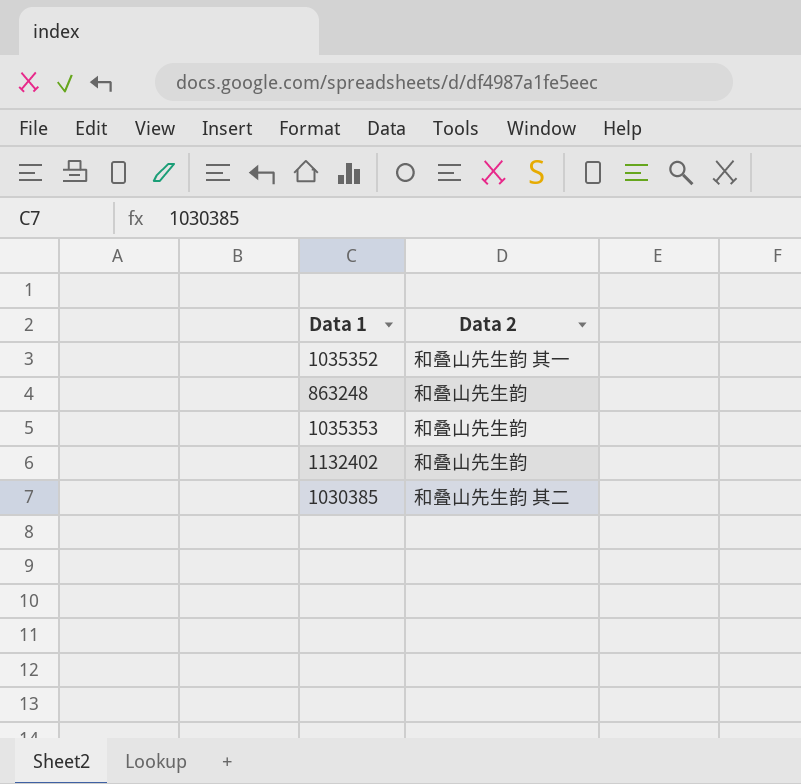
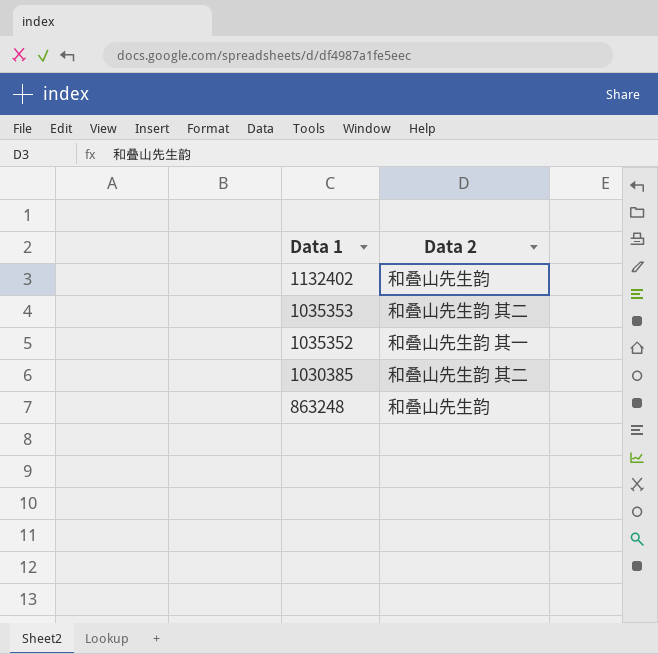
row order: none -> Data 1 descending
1035353 | Data 2: 和叠山先生韵 -> 和叠山先生韵 其二

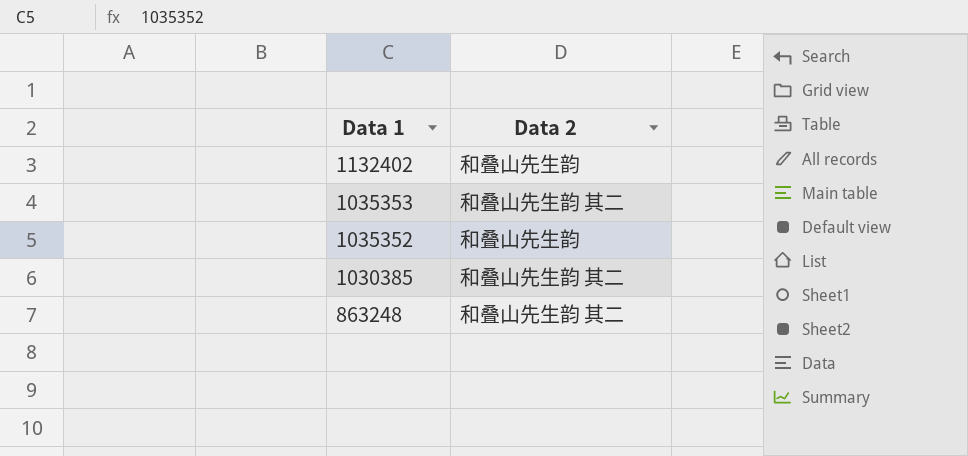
1035352 | Data 2: 和叠山先生韵 其一 -> 和叠山先生韵
863248 | Data 2: 和叠山先生韵 -> 和叠山先生韵 其二

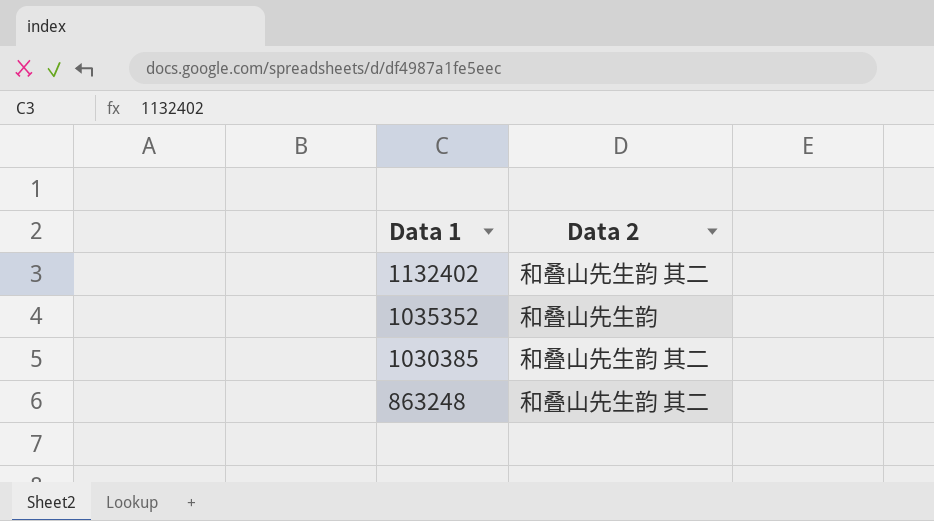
row 1035353: 和叠山先生韵 其二 -> none
1132402 | Data 2: 和叠山先生韵 -> 和叠山先生韵 其二

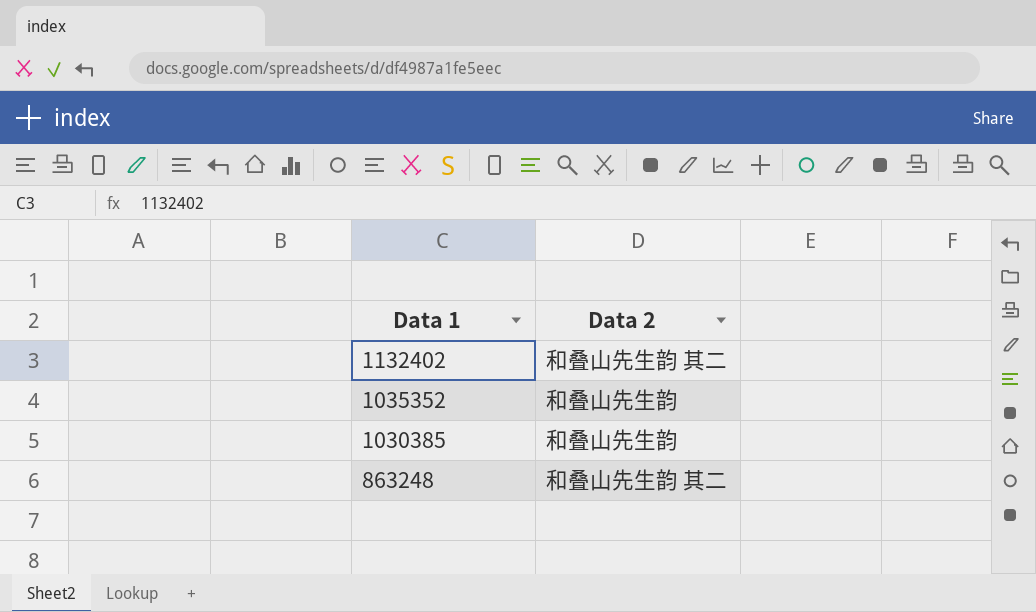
1030385 | Data 2: 和叠山先生韵 其二 -> 和叠山先生韵

